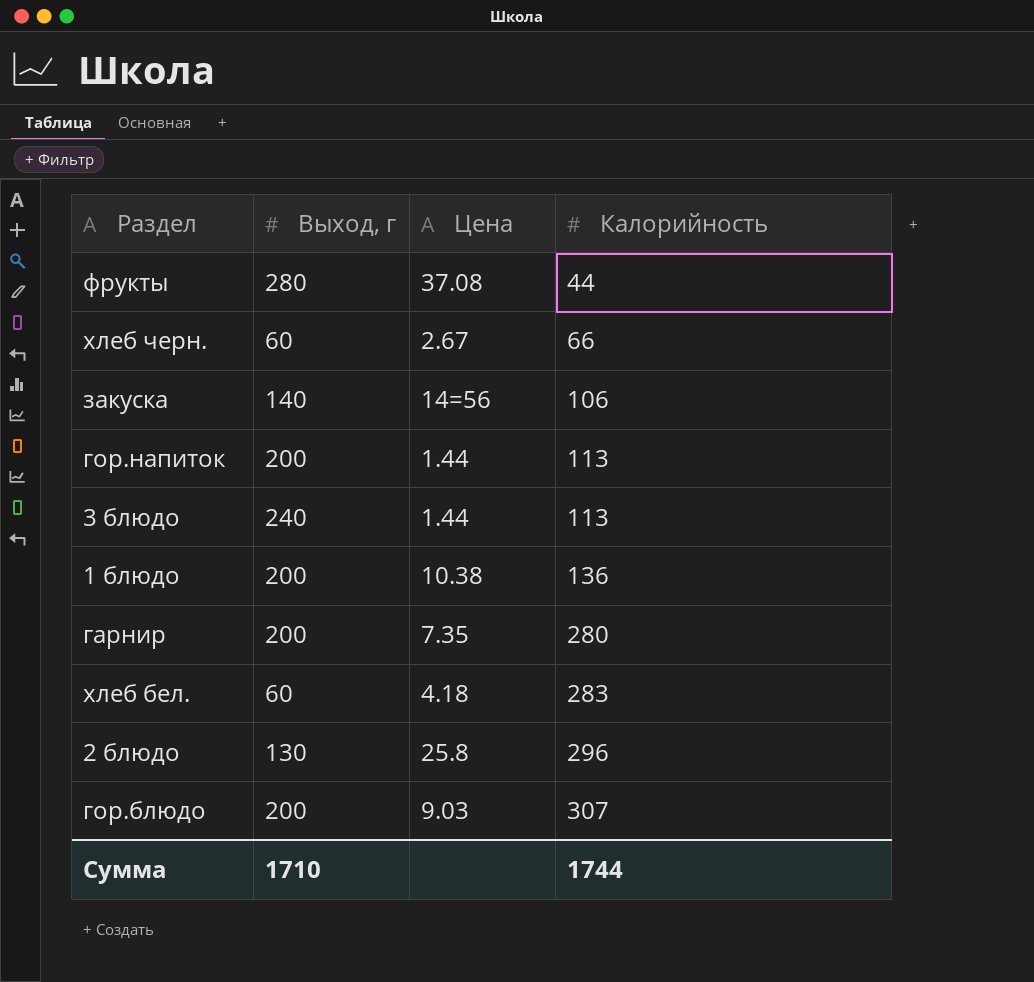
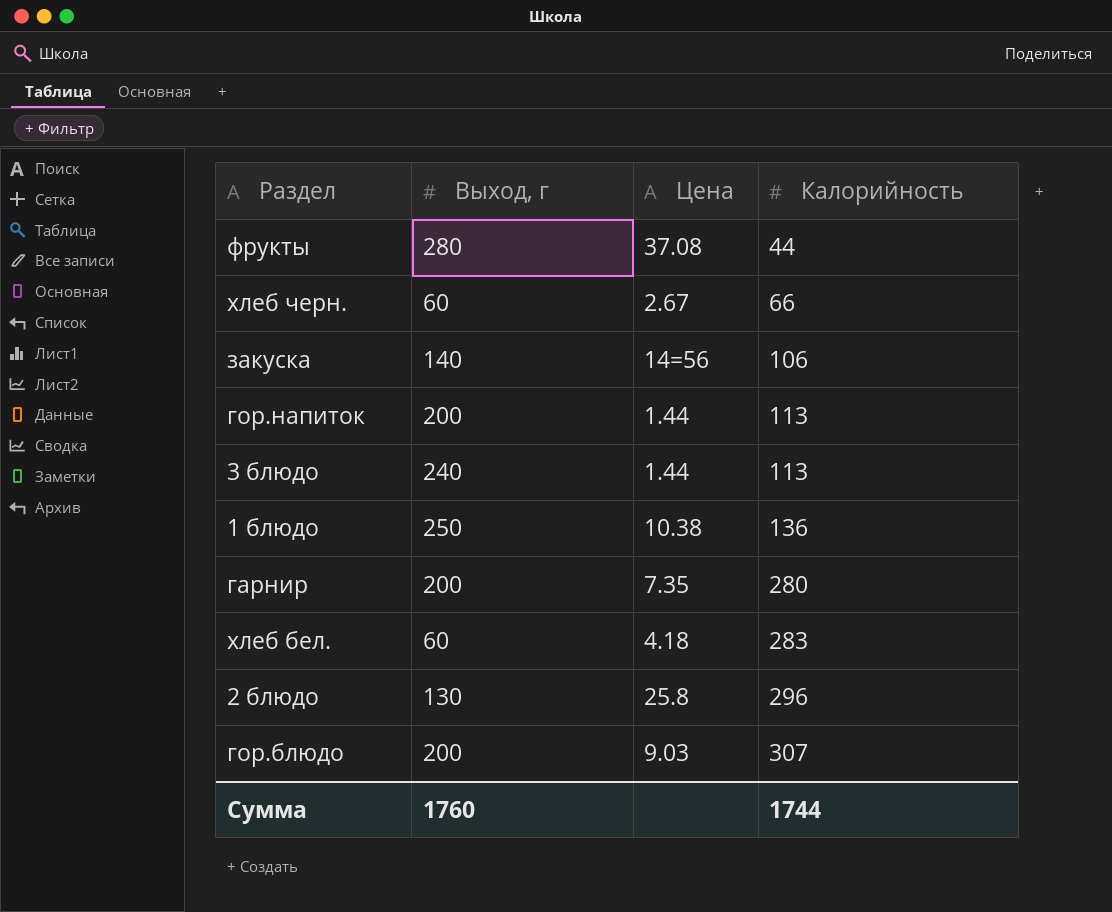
1 блюдо | Выход, г: 200 -> 250
Сумма | Выход, г: 1710 -> 1760

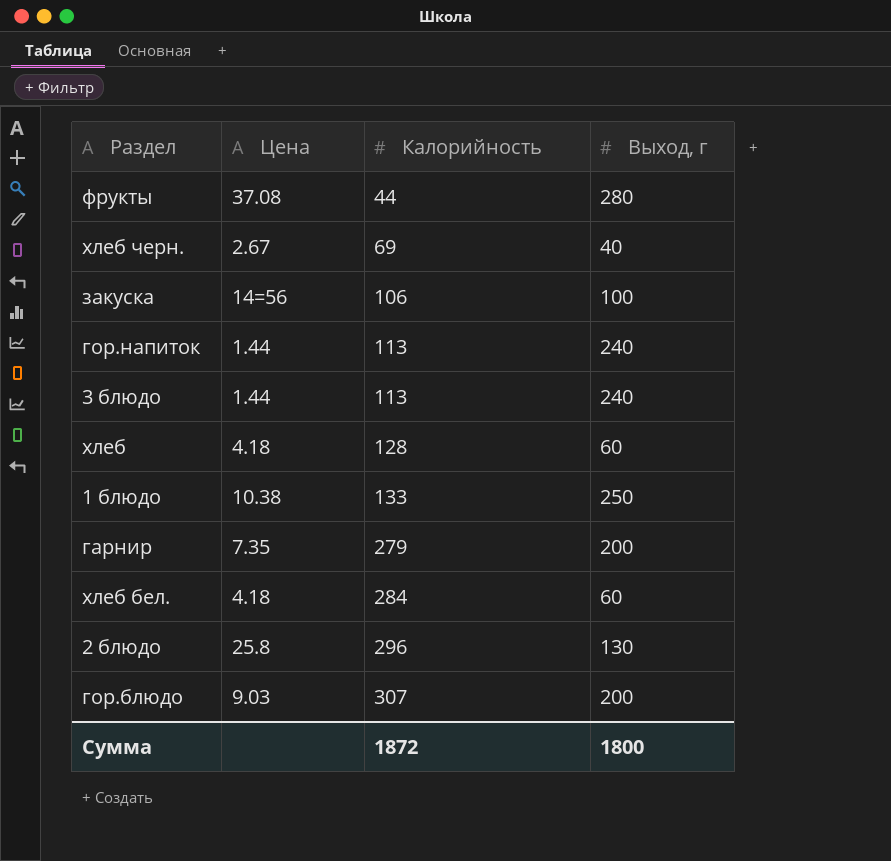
column Выход, г | position: 2 -> 4
хлеб черн. | Калорийность: 66 -> 69
хлеб черн. | Выход, г: 60 -> 40
закуска | Выход, г: 140 -> 100
гор.напиток | Выход, г: 200 -> 240
row хлеб: none -> 4.18 | 128 | 60
1 блюдо | Калорийность: 136 -> 133
гарнир | Калорийность: 280 -> 279
хлеб бел. | Калорийность: 283 -> 284
Сумма | Калорийность: 1744 -> 1872
Сумма | Выход, г: 1760 -> 1800

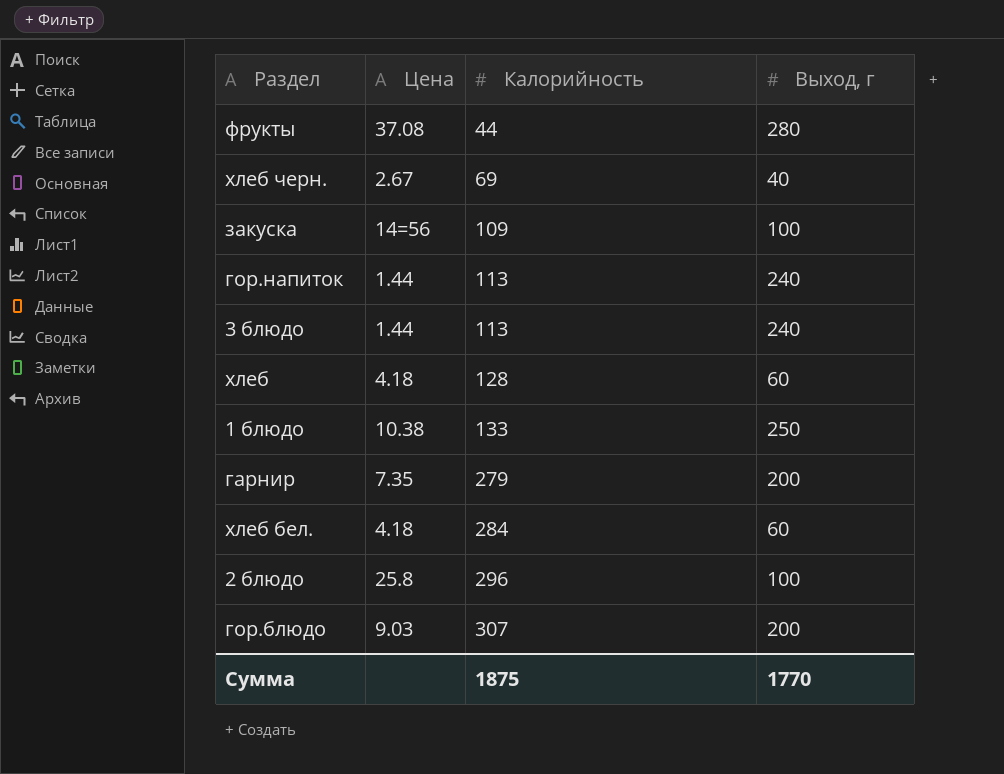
закуска | Калорийность: 106 -> 109
2 блюдо | Выход, г: 130 -> 100
Сумма | Калорийность: 1872 -> 1875
Сумма | Выход, г: 1800 -> 1770

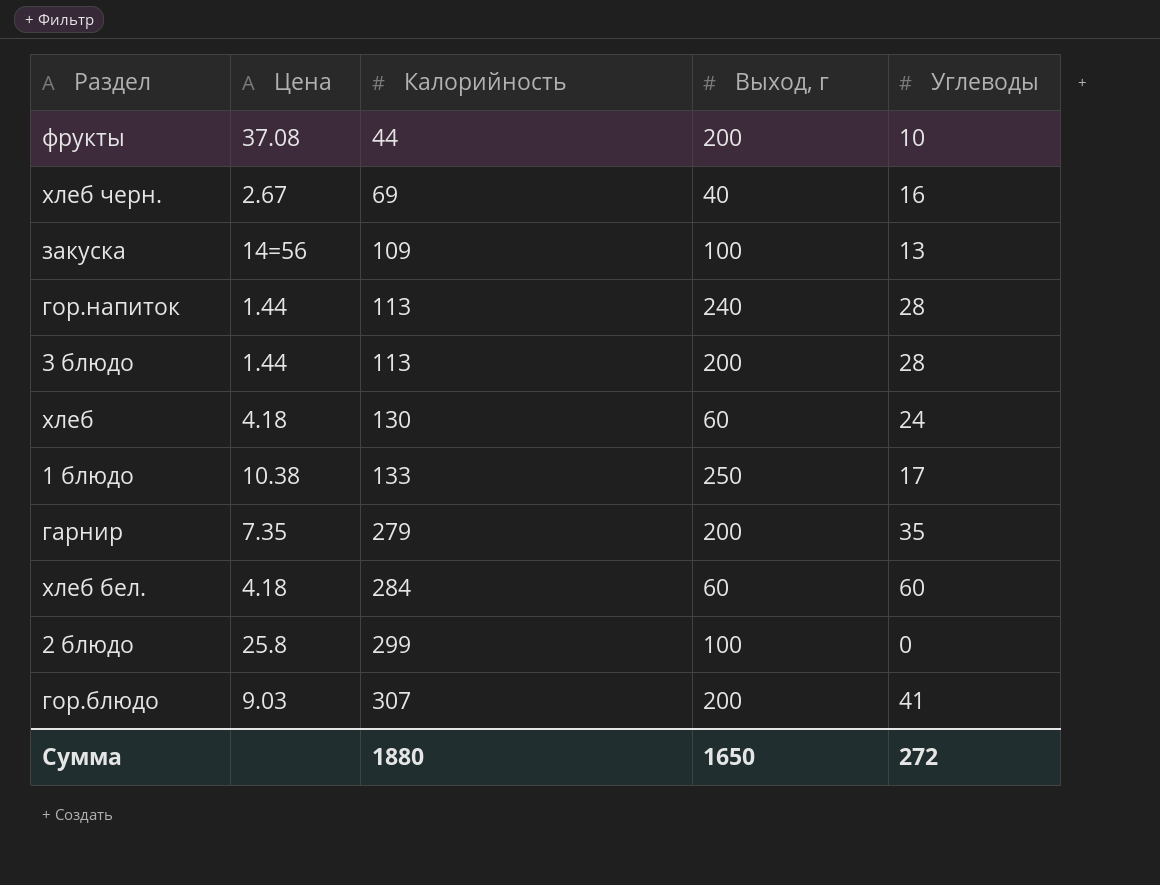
column Углеводы | position: none -> 5
фрукты | Выход, г: 280 -> 200
3 блюдо | Выход, г: 240 -> 200
хлеб | Калорийность: 128 -> 130
2 блюдо | Калорийность: 296 -> 299
Сумма | Калорийность: 1875 -> 1880
Сумма | Выход, г: 1770 -> 1650

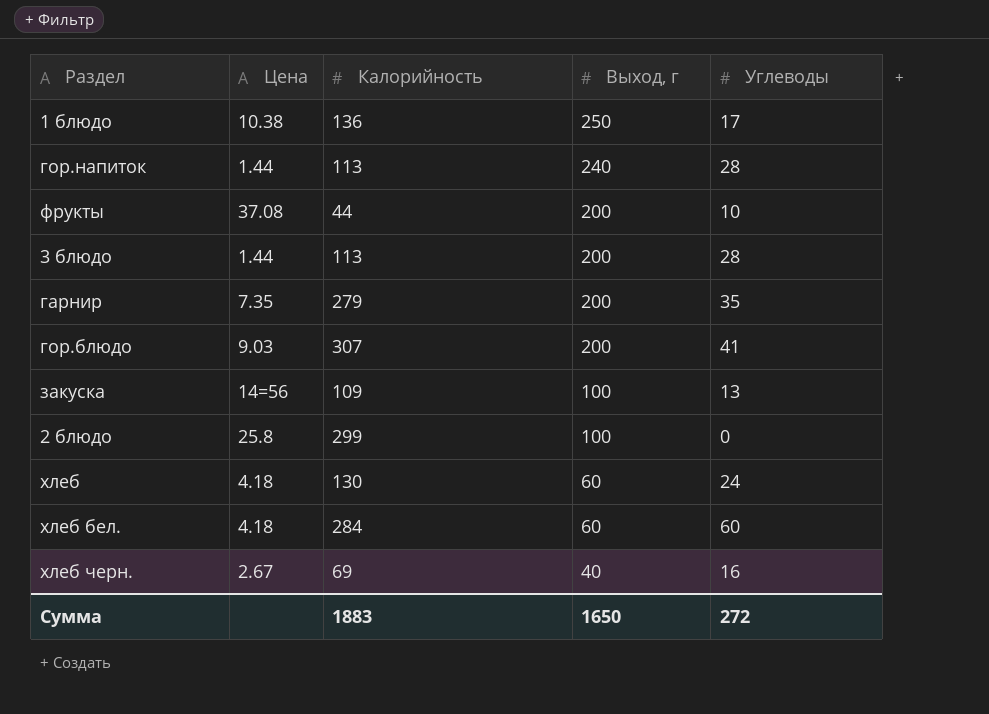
row order: Калорийность ascending -> Выход, г descending
1 блюдо | Калорийность: 133 -> 136
Сумма | Калорийность: 1880 -> 1883

